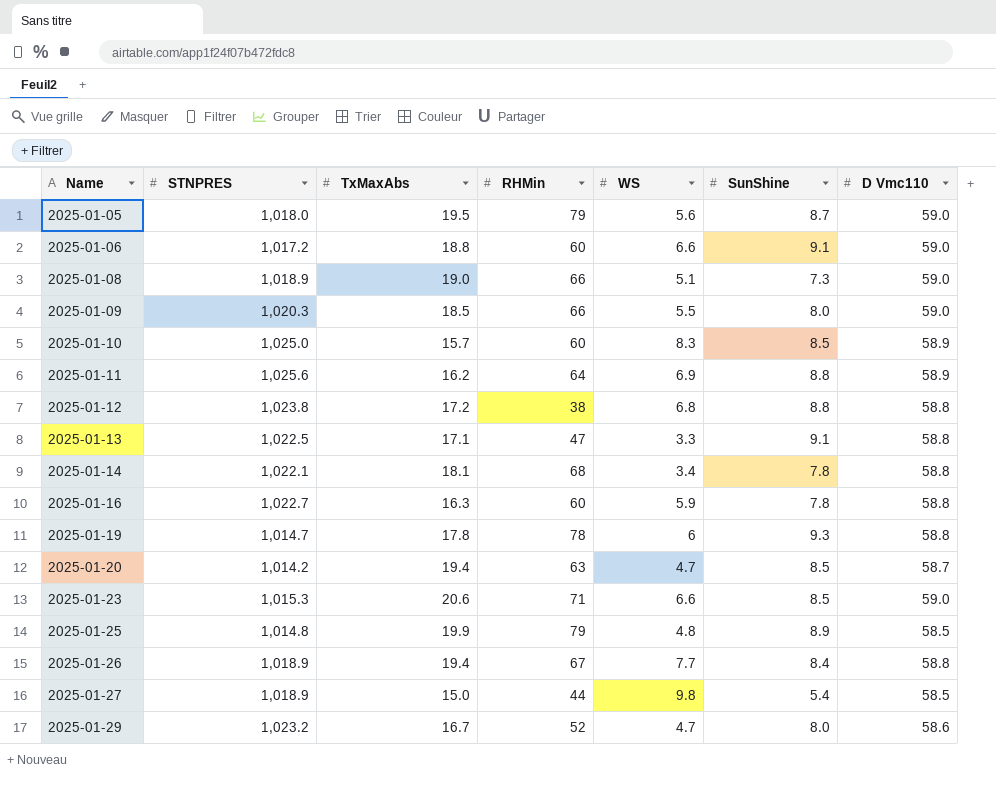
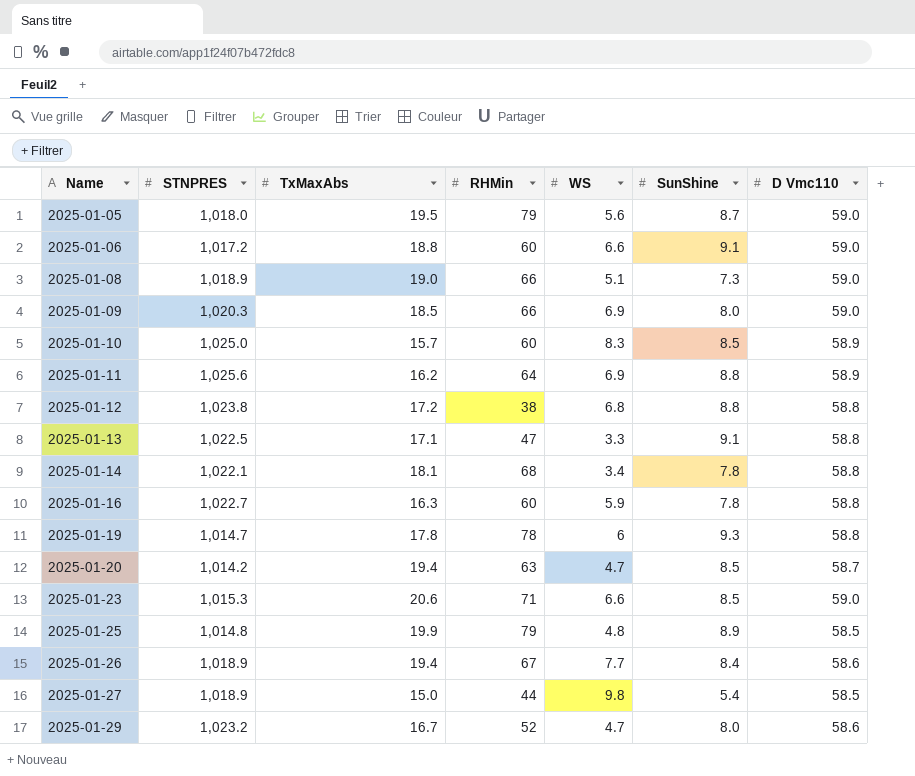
2025-01-09 | WS: 5.5 -> 6.9
2025-01-26 | D Vmc110: 58.8 -> 58.6

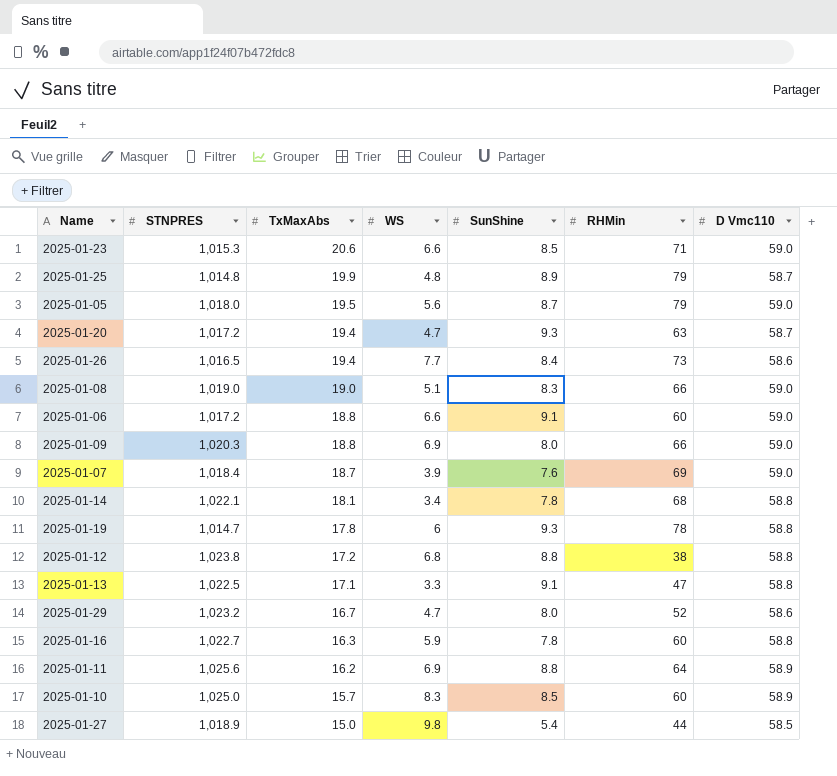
row order: Name ascending -> TxMaxAbs descending
column RHMin | position: 4 -> 6
2025-01-25 | D Vmc110: 58.5 -> 58.7
2025-01-20 | STNPRES: 1,014.2 -> 1,017.2
2025-01-20 | SunShine: 8.5 -> 9.3
2025-01-26 | STNPRES: 1,018.9 -> 1,016.5
2025-01-26 | RHMin: 67 -> 73
2025-01-08 | STNPRES: 1,018.9 -> 1,019.0
2025-01-08 | SunShine: 7.3 -> 8.3
2025-01-09 | TxMaxAbs: 18.5 -> 18.8
row 2025-01-07: none -> 1,018.4 | 18.7 | 3.9 | 7.6 | 69 | 59.0

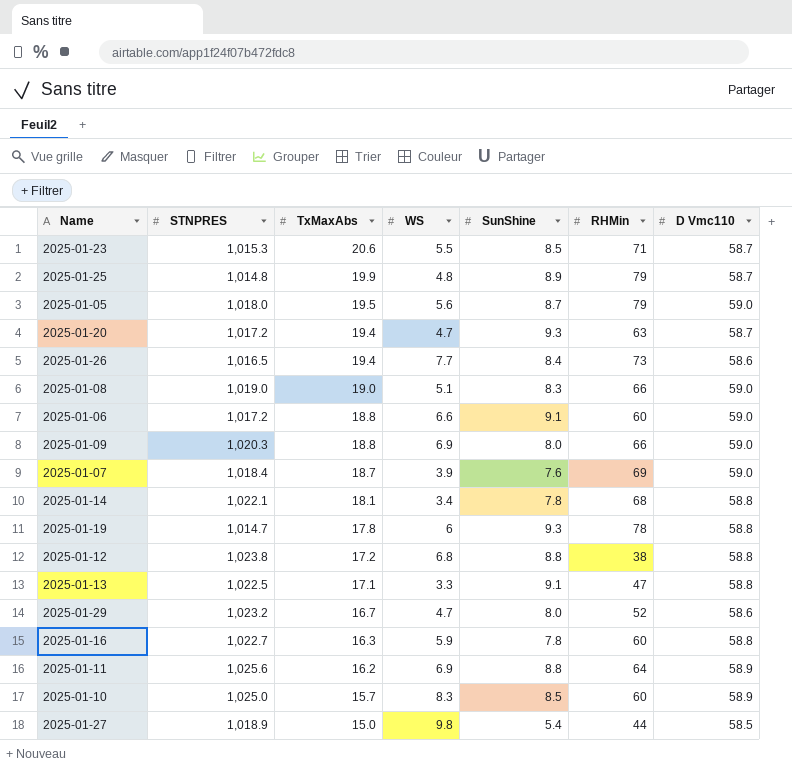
2025-01-23 | WS: 6.6 -> 5.5
2025-01-23 | D Vmc110: 59.0 -> 58.7

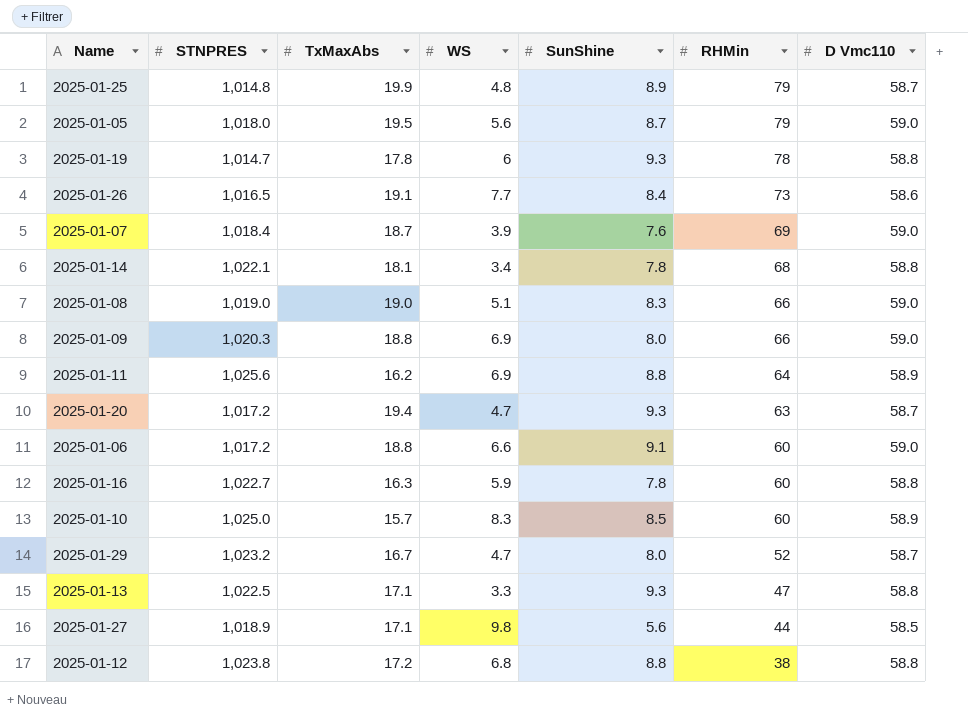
row order: TxMaxAbs descending -> RHMin descending
row 2025-01-23: 1,015.3 | 20.6 | 5.5 | 8.5 | 71 | 58.7 -> none
2025-01-26 | TxMaxAbs: 19.4 -> 19.1
2025-01-29 | D Vmc110: 58.6 -> 58.7
2025-01-13 | SunShine: 9.1 -> 9.3
2025-01-27 | TxMaxAbs: 15.0 -> 17.1
2025-01-27 | SunShine: 5.4 -> 5.6

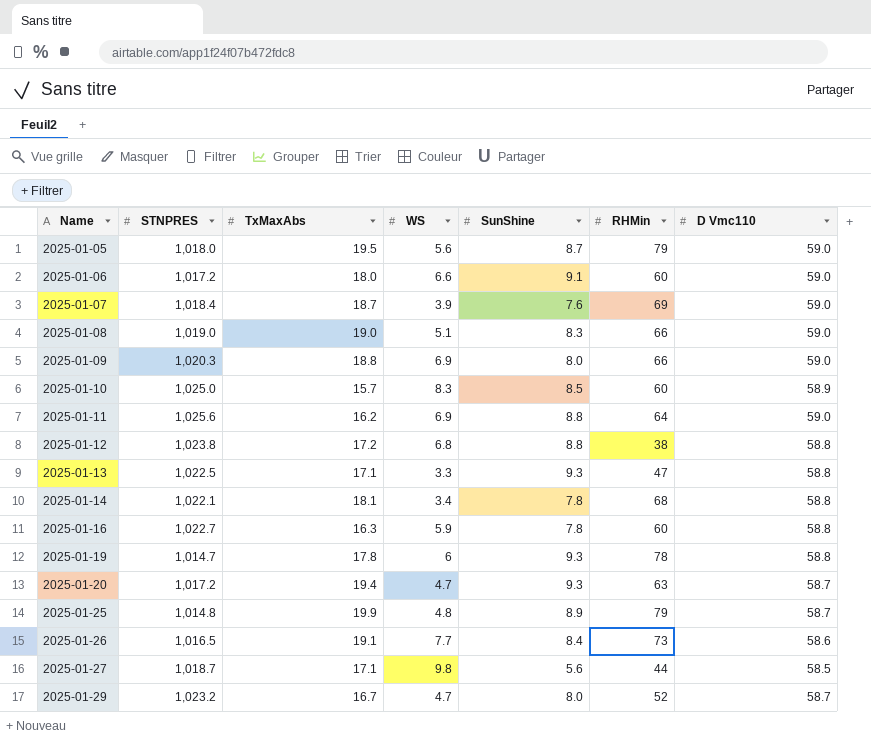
row order: RHMin descending -> Name ascending
2025-01-06 | TxMaxAbs: 18.8 -> 18.0
2025-01-11 | D Vmc110: 58.9 -> 59.0
2025-01-27 | STNPRES: 1,018.9 -> 1,018.7

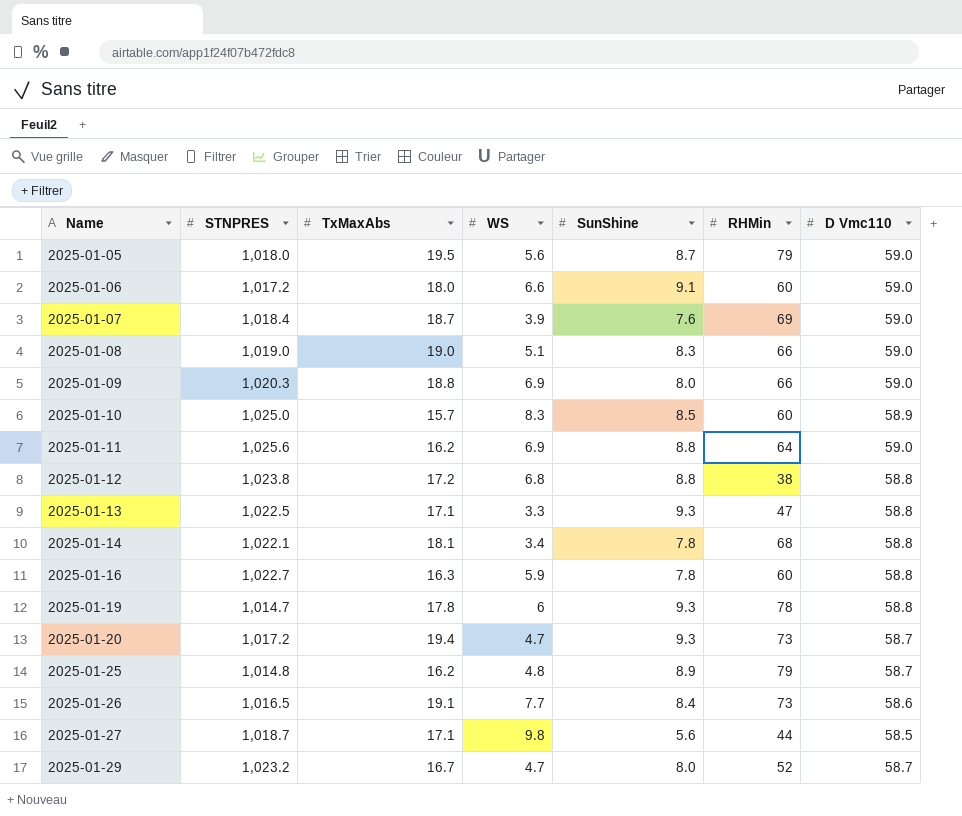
2025-01-20 | RHMin: 63 -> 73
2025-01-25 | TxMaxAbs: 19.9 -> 16.2

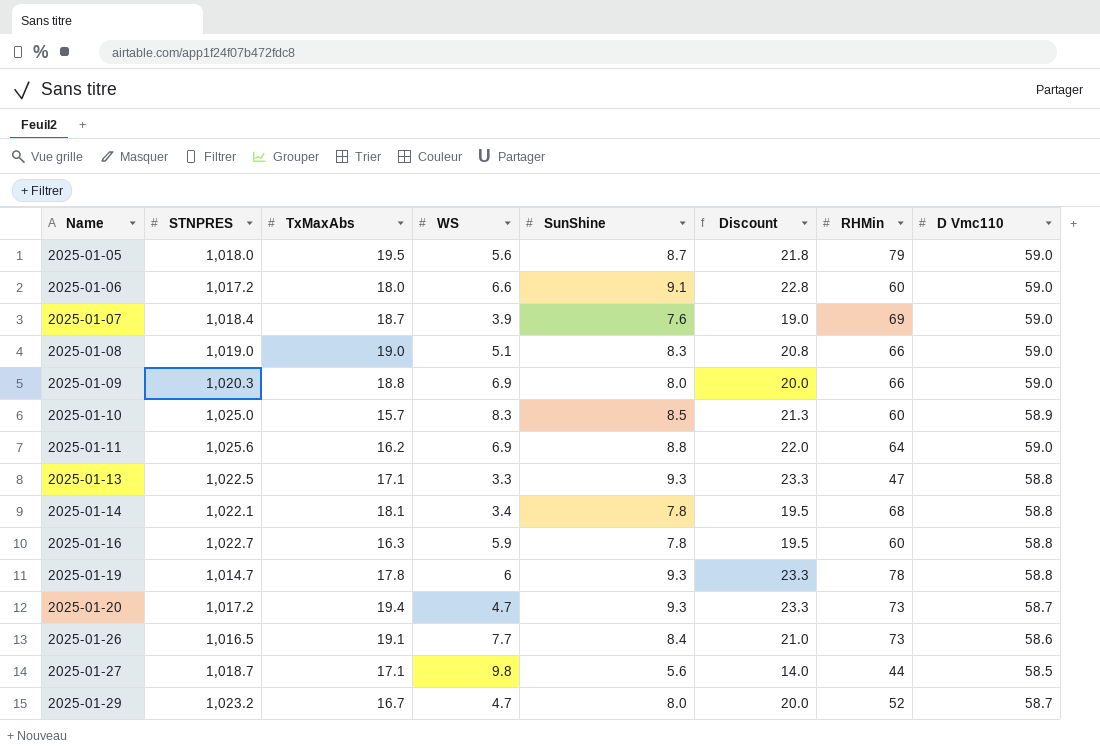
column Discount | formula: none -> [SunShine] * 2.5
row 2025-01-12: 1,023.8 | 17.2 | 6.8 | 8.8 | 38 | 58.8 -> none
row 2025-01-25: 1,014.8 | 16.2 | 4.8 | 8.9 | 79 | 58.7 -> none

